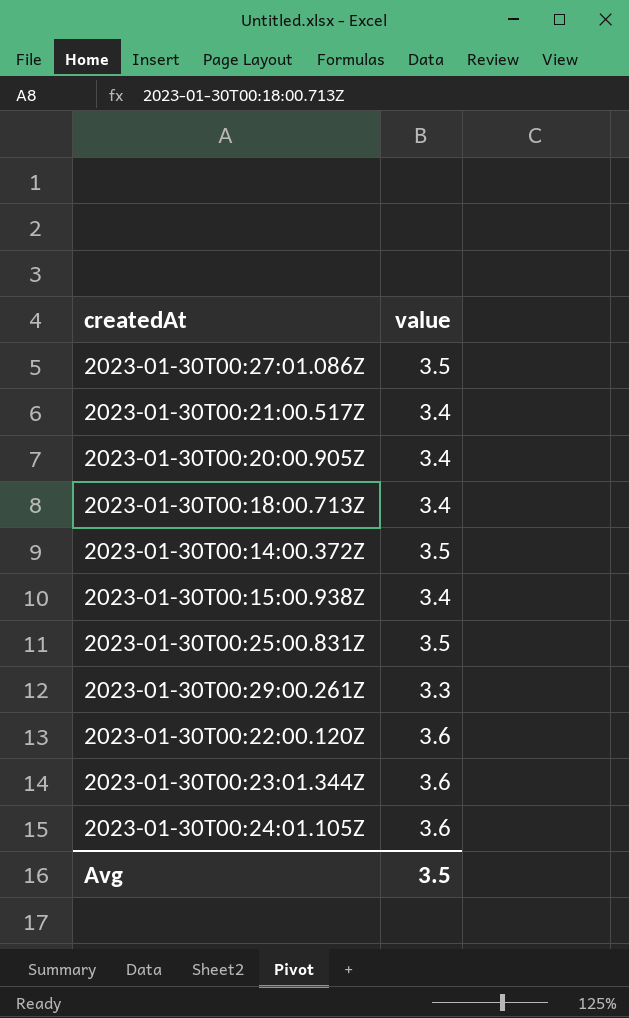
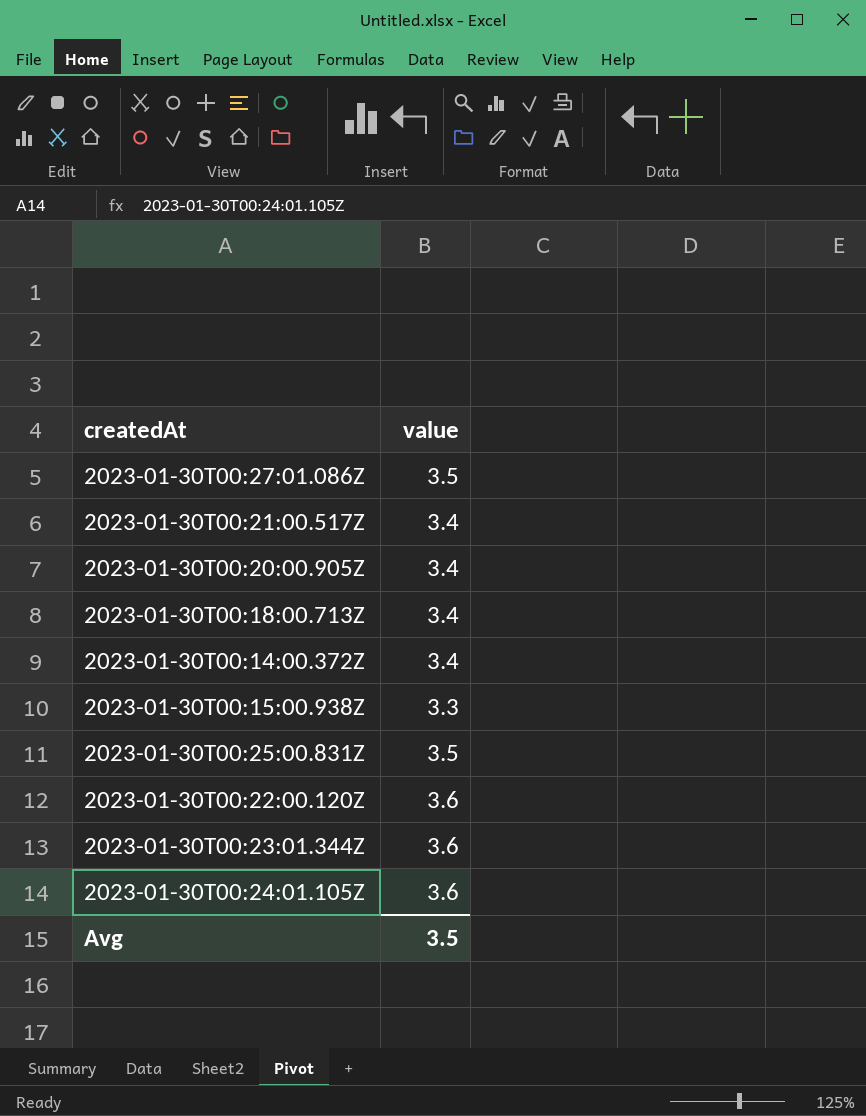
row 2023-01-30T00:29:00.261Z: 3.3 -> none
2023-01-30T00:14:00.372Z | value: 3.5 -> 3.4
2023-01-30T00:15:00.938Z | value: 3.4 -> 3.3

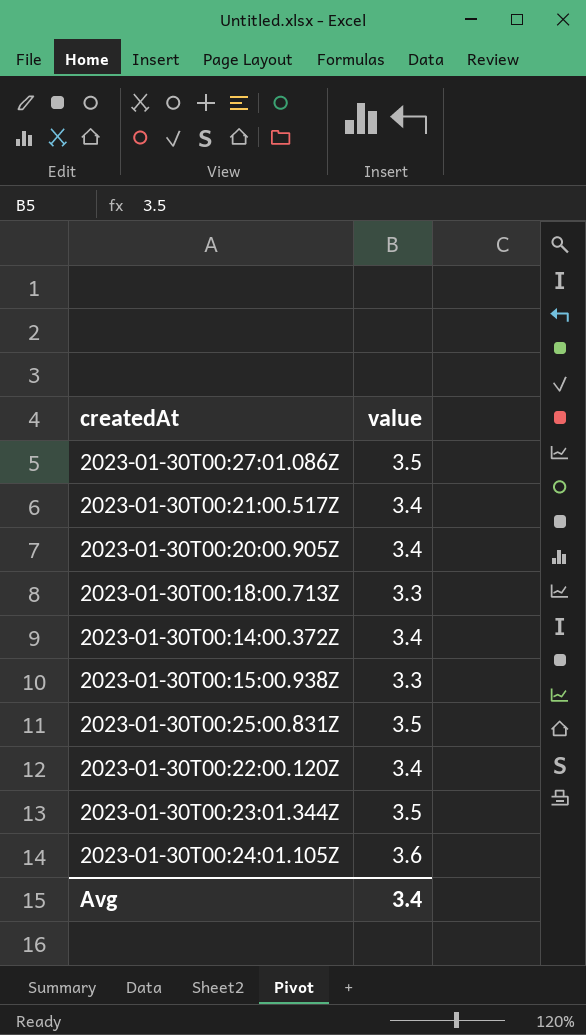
2023-01-30T00:18:00.713Z | value: 3.4 -> 3.3
2023-01-30T00:22:00.120Z | value: 3.6 -> 3.4
2023-01-30T00:23:01.344Z | value: 3.6 -> 3.5
Avg | value: 3.5 -> 3.4

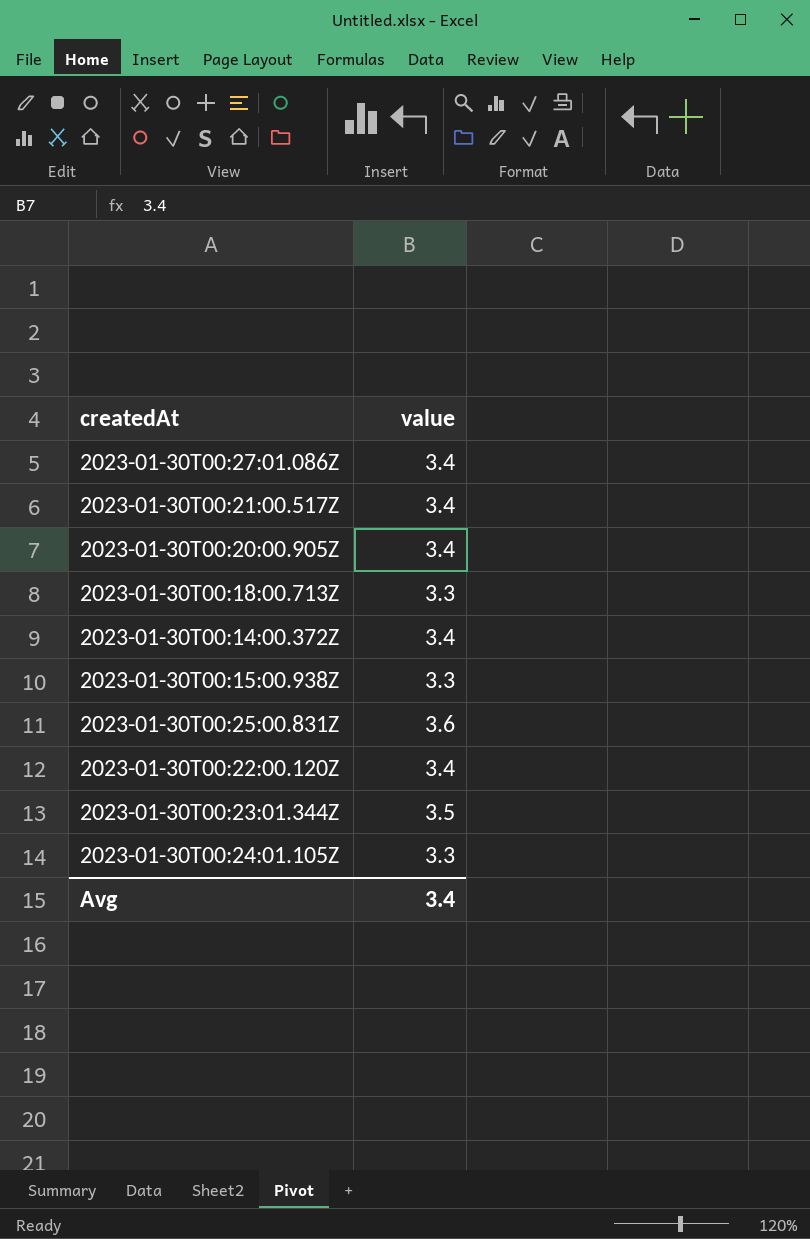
2023-01-30T00:27:01.086Z | value: 3.5 -> 3.4
2023-01-30T00:25:00.831Z | value: 3.5 -> 3.6
2023-01-30T00:24:01.105Z | value: 3.6 -> 3.3

